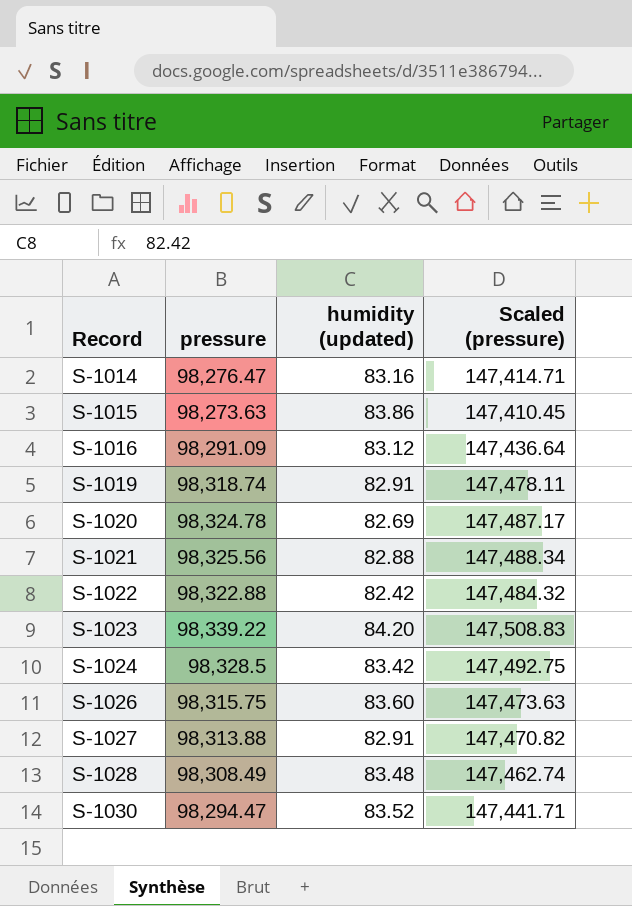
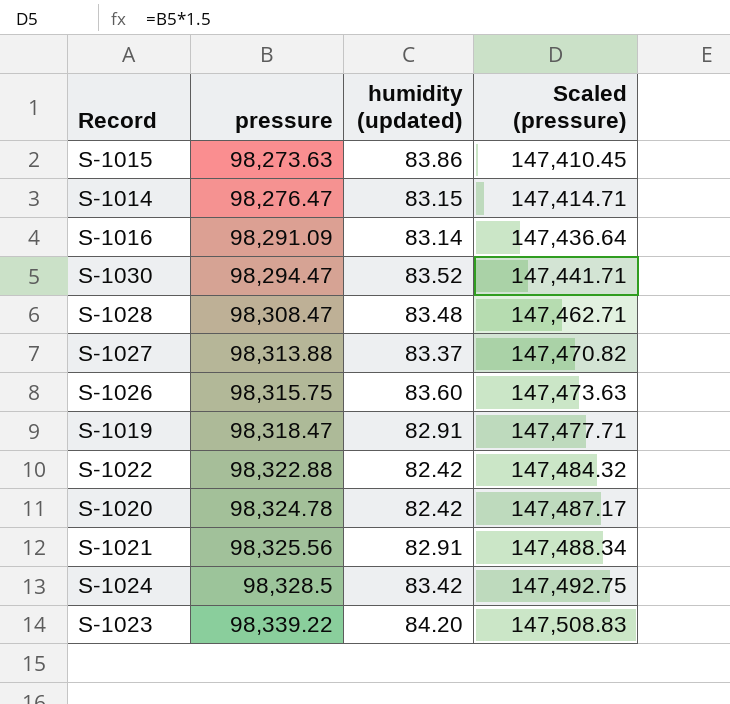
row order: Record ascending -> pressure ascending
S-1014 | humidity (updated): 83.16 -> 83.15
S-1016 | humidity (updated): 83.12 -> 83.14
S-1028 | pressure: 98,308.49 -> 98,308.47
S-1028 | Scaled (pressure): 147,462.74 -> 147,462.71
S-1027 | humidity (updated): 82.91 -> 83.37
S-1019 | pressure: 98,318.74 -> 98,318.47
S-1019 | Scaled (pressure): 147,478.11 -> 147,477.71
S-1020 | humidity (updated): 82.69 -> 82.42
S-1021 | humidity (updated): 82.88 -> 82.91

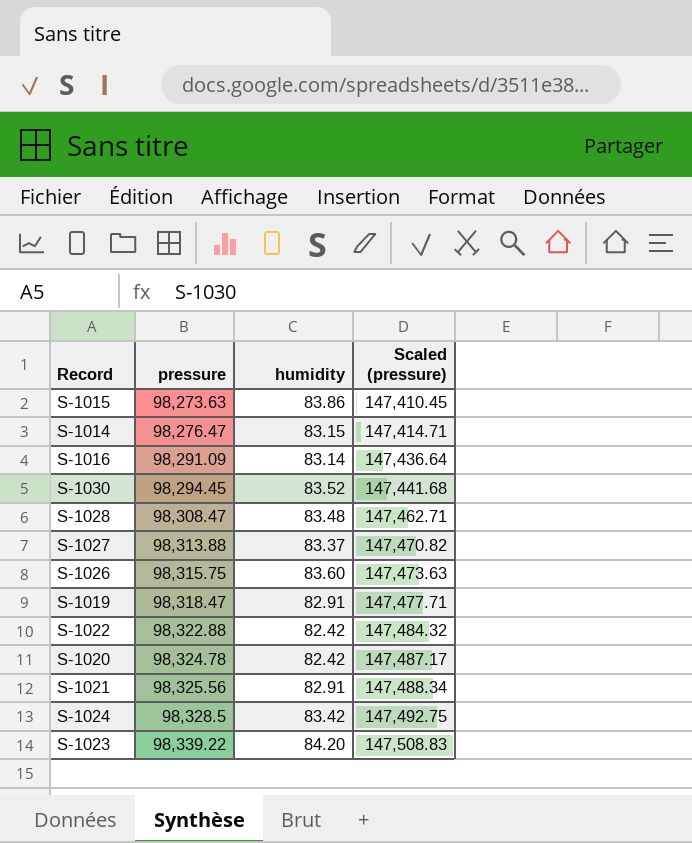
column name: humidity (updated) -> humidity
S-1030 | pressure: 98,294.47 -> 98,294.45
S-1030 | Scaled (pressure): 147,441.71 -> 147,441.68

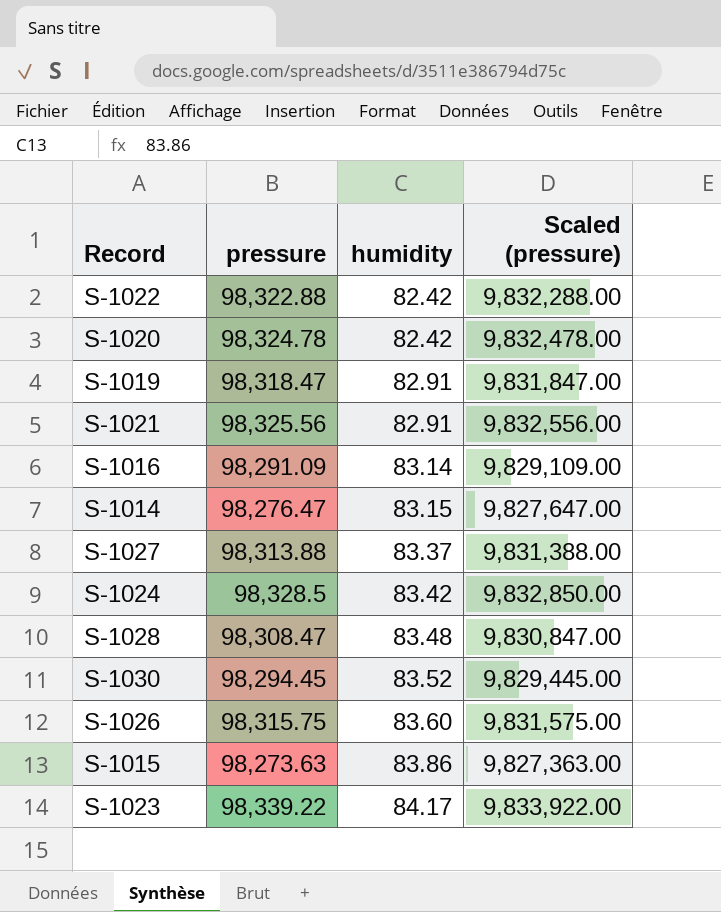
row order: pressure ascending -> humidity ascending
column Scaled (pressure) | formula: [pressure] * 1.5 -> [pressure] * 100
S-1023 | humidity: 84.20 -> 84.17

